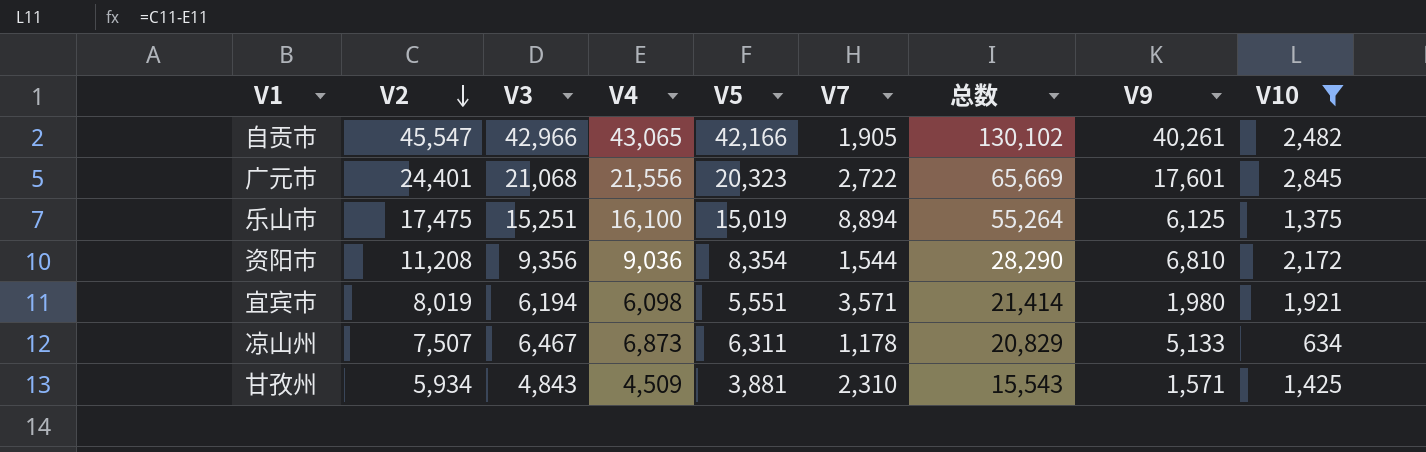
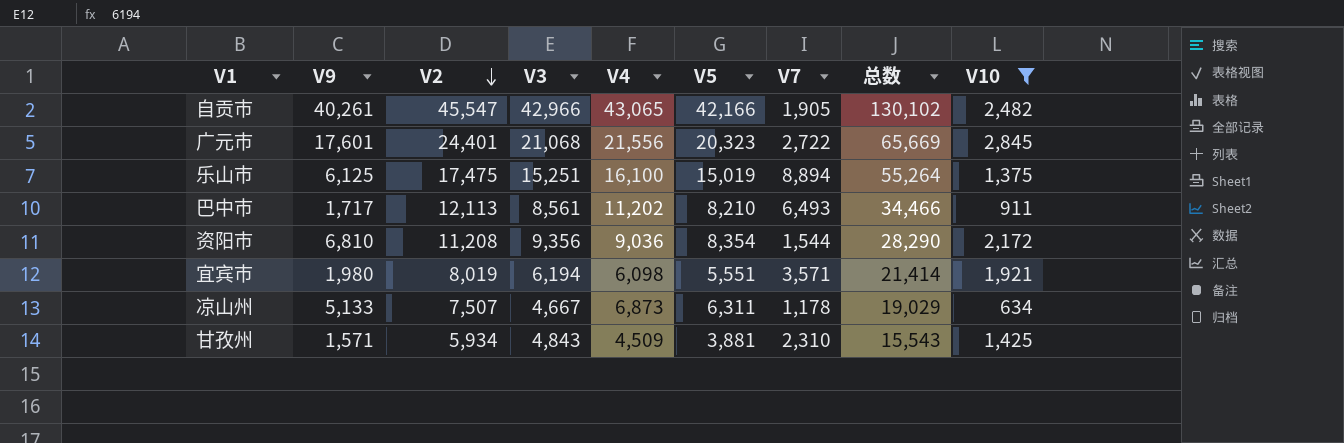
column V9 | position: 8 -> 2
row 巴中市: none -> 1,717 | 12,113 | 8,561 | 11,202 | 8,210 | 6,493 | 34,466 | 911
凉山州 | V3: 6,467 -> 4,667
凉山州 | 总数: 20,829 -> 19,029

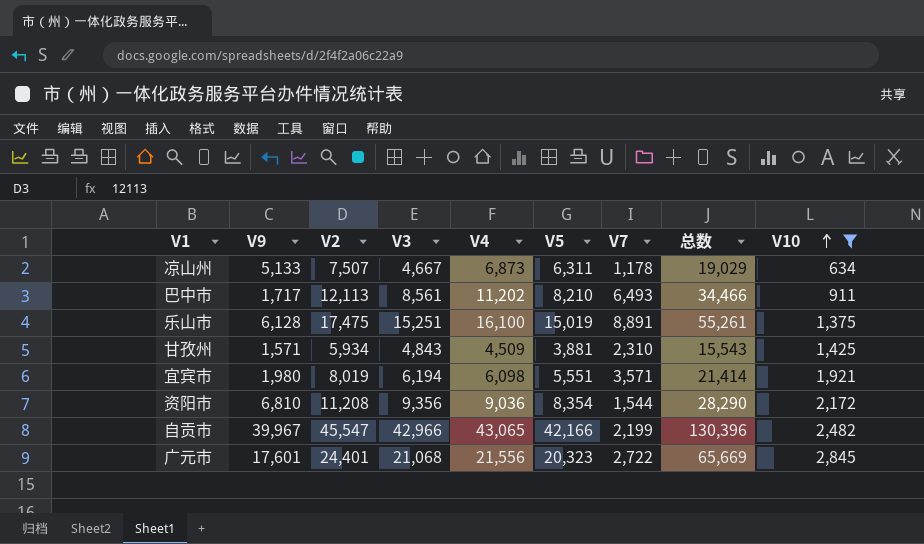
row order: V2 descending -> V10 ascending
乐山市 | V9: 6,125 -> 6,128
乐山市 | V7: 8,894 -> 8,891
乐山市 | 总数: 55,264 -> 55,261
自贡市 | V9: 40,261 -> 39,967
自贡市 | V7: 1,905 -> 2,199
自贡市 | 总数: 130,102 -> 130,396

